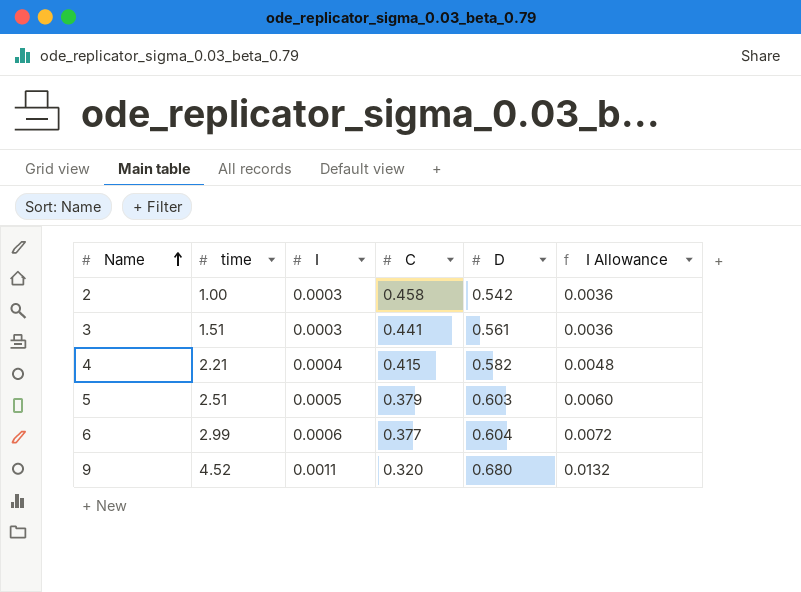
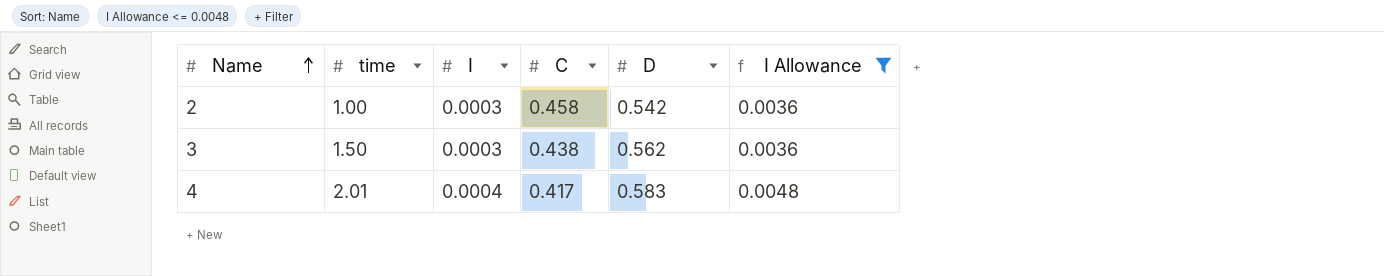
filter: none -> I Allowance <= 0.0048
3 | time: 1.51 -> 1.50
3 | C: 0.441 -> 0.438
3 | D: 0.561 -> 0.562
4 | time: 2.21 -> 2.01
4 | C: 0.415 -> 0.417
4 | D: 0.582 -> 0.583

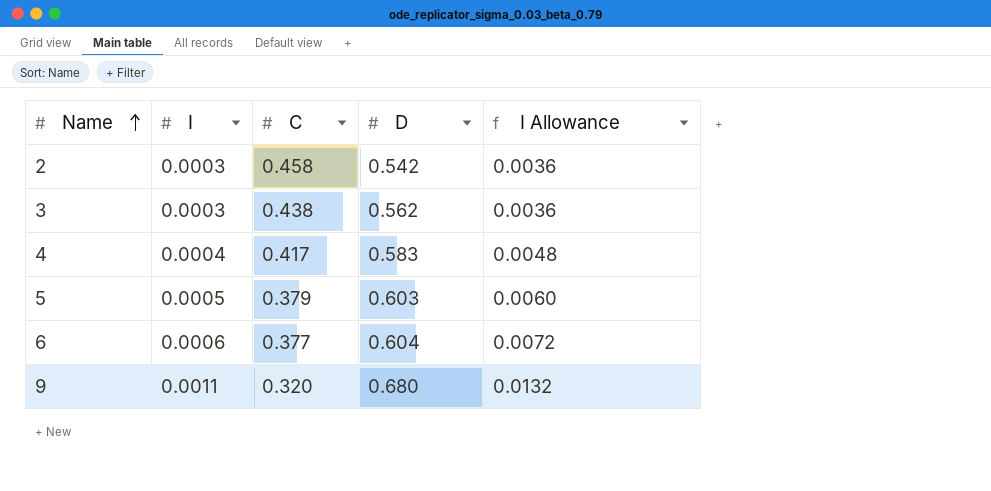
filter: I Allowance <= 0.0048 -> none
column time | position: 2 -> none

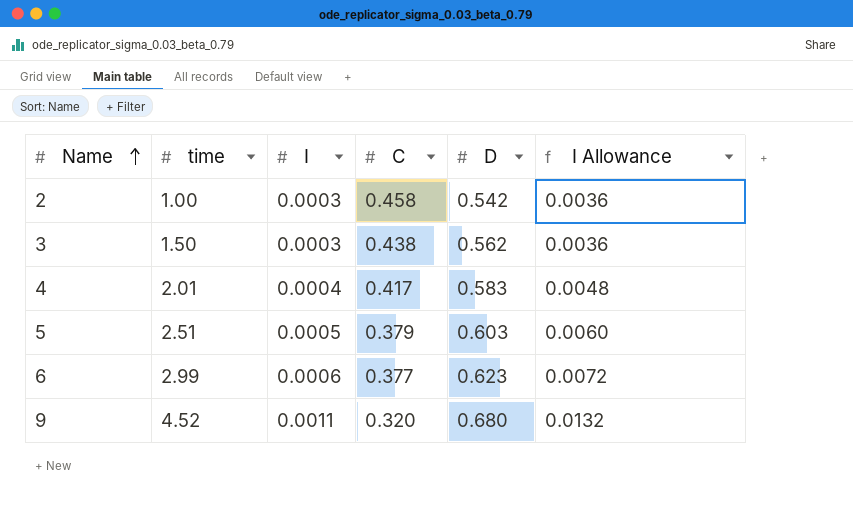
column time | position: none -> 2
6 | D: 0.604 -> 0.623

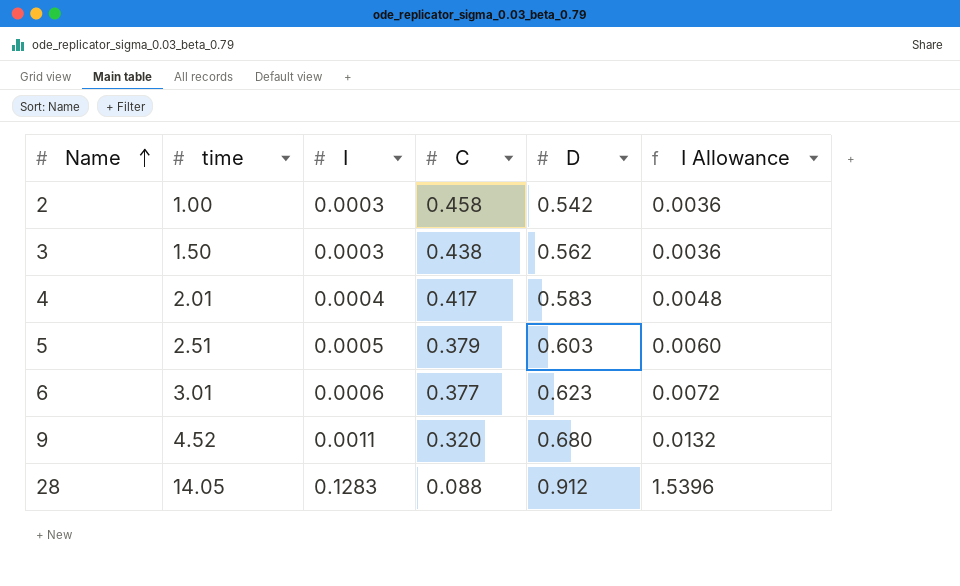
6 | time: 2.99 -> 3.01
row 28: none -> 14.05 | 0.1283 | 0.088 | 0.912 | 1.5396

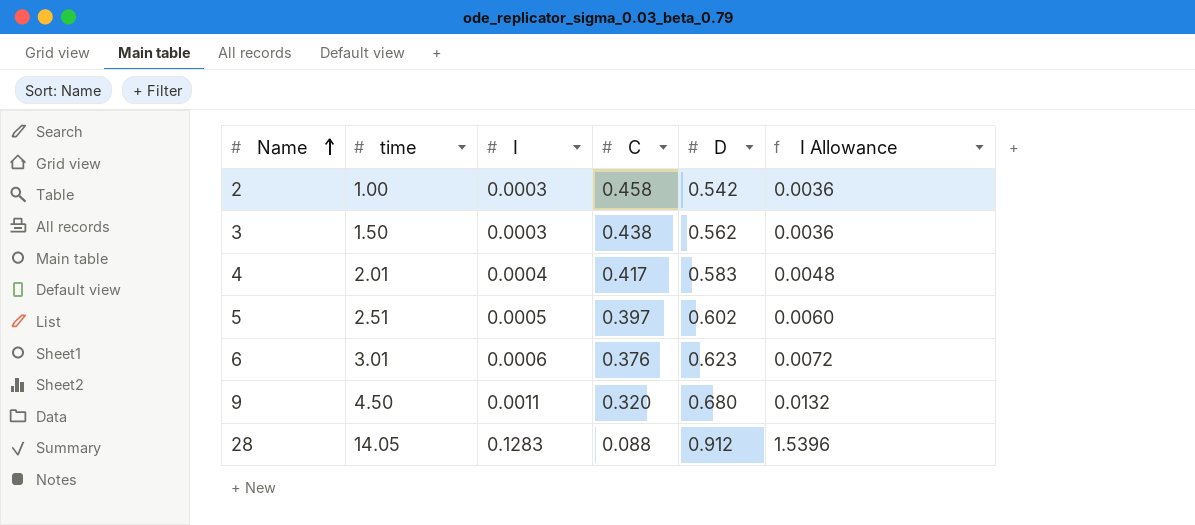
5 | C: 0.379 -> 0.397
5 | D: 0.603 -> 0.602
6 | C: 0.377 -> 0.376
9 | time: 4.52 -> 4.50

